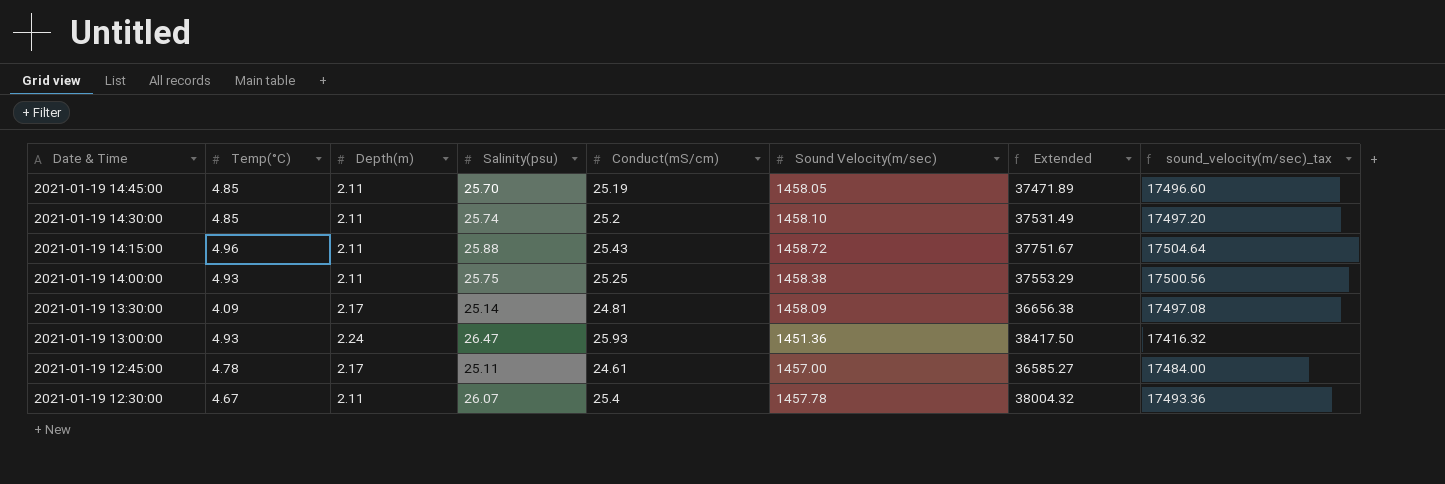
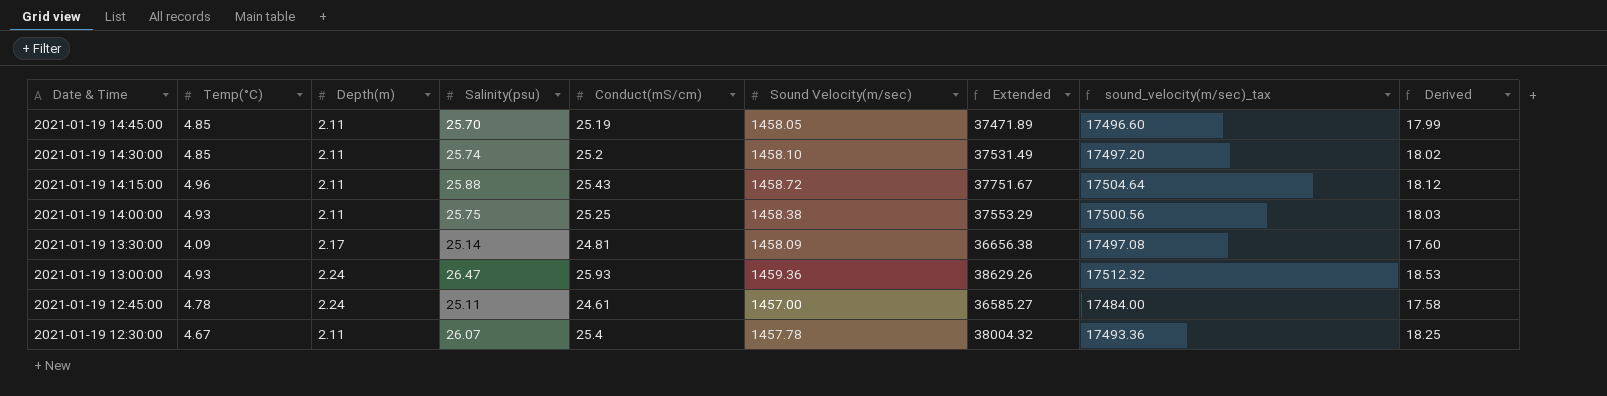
column Derived | formula: none -> [Salinity(psu)] * 0.7
2021-01-19 13:00:00 | Sound Velocity(m/sec): 1451.36 -> 1459.36
2021-01-19 13:00:00 | Extended: 38417.50 -> 38629.26
2021-01-19 13:00:00 | sound_velocity(m/sec)_tax: 17416.32 -> 17512.32
2021-01-19 12:45:00 | Depth(m): 2.17 -> 2.24

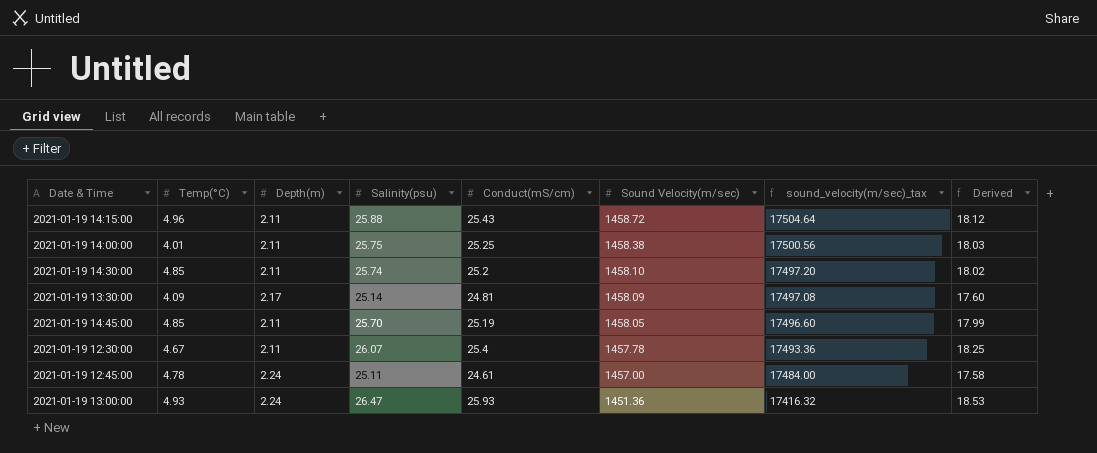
row order: Date & Time descending -> Sound Velocity(m/sec) descending
column Extended | formula: [Salinity(psu)] * [Sound Velocity(m/sec)] -> none
2021-01-19 14:00:00 | Temp(°C): 4.93 -> 4.01
2021-01-19 13:00:00 | Sound Velocity(m/sec): 1459.36 -> 1451.36
2021-01-19 13:00:00 | sound_velocity(m/sec)_tax: 17512.32 -> 17416.32

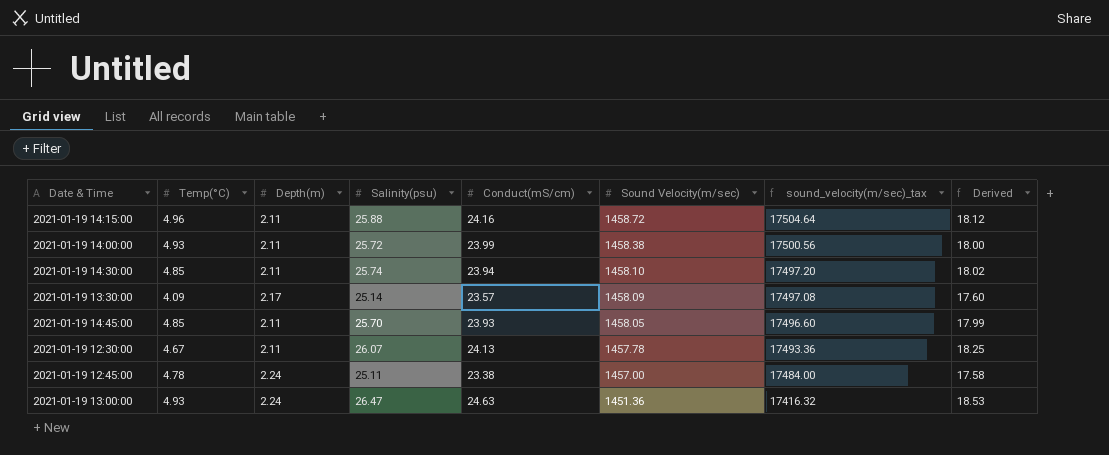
2021-01-19 14:15:00 | Conduct(mS/cm): 25.43 -> 24.16
2021-01-19 14:00:00 | Temp(°C): 4.01 -> 4.93
2021-01-19 14:00:00 | Salinity(psu): 25.75 -> 25.72
2021-01-19 14:00:00 | Conduct(mS/cm): 25.25 -> 23.99
2021-01-19 14:00:00 | Derived: 18.03 -> 18.00
2021-01-19 14:30:00 | Conduct(mS/cm): 25.2 -> 23.94
2021-01-19 13:30:00 | Conduct(mS/cm): 24.81 -> 23.57
2021-01-19 14:45:00 | Conduct(mS/cm): 25.19 -> 23.93
2021-01-19 12:30:00 | Conduct(mS/cm): 25.4 -> 24.13
2021-01-19 12:45:00 | Conduct(mS/cm): 24.61 -> 23.38
2021-01-19 13:00:00 | Conduct(mS/cm): 25.93 -> 24.63

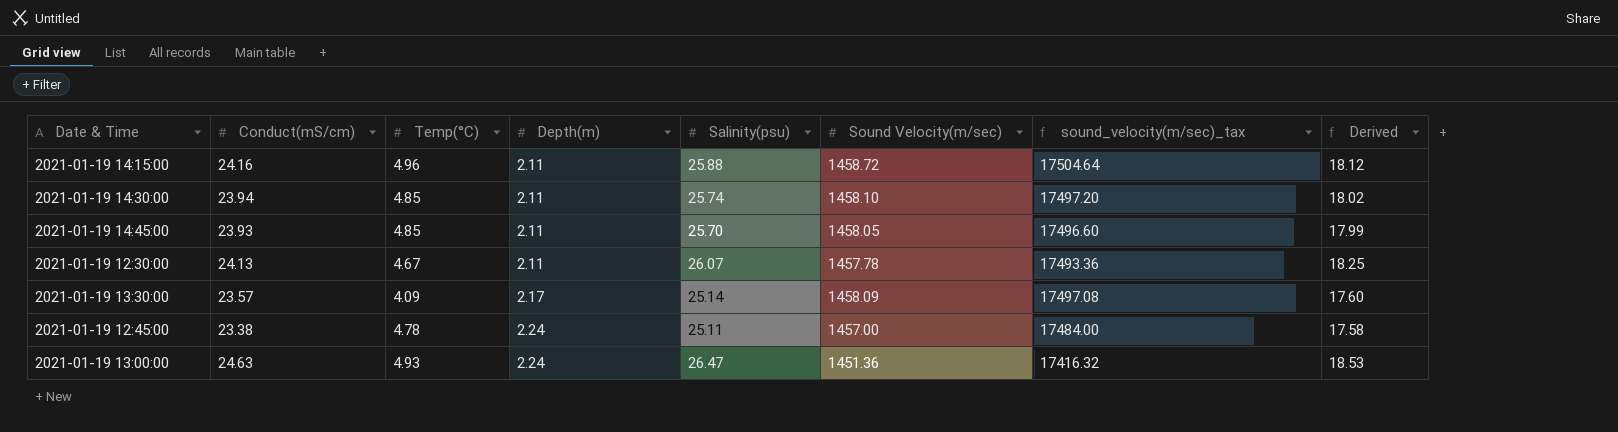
row order: Sound Velocity(m/sec) descending -> Depth(m) ascending
column Conduct(mS/cm) | position: 5 -> 2
row 2021-01-19 14:00:00: 4.93 | 2.11 | 25.72 | 23.99 | 1458.38 | 17500.56 | 18.00 -> none

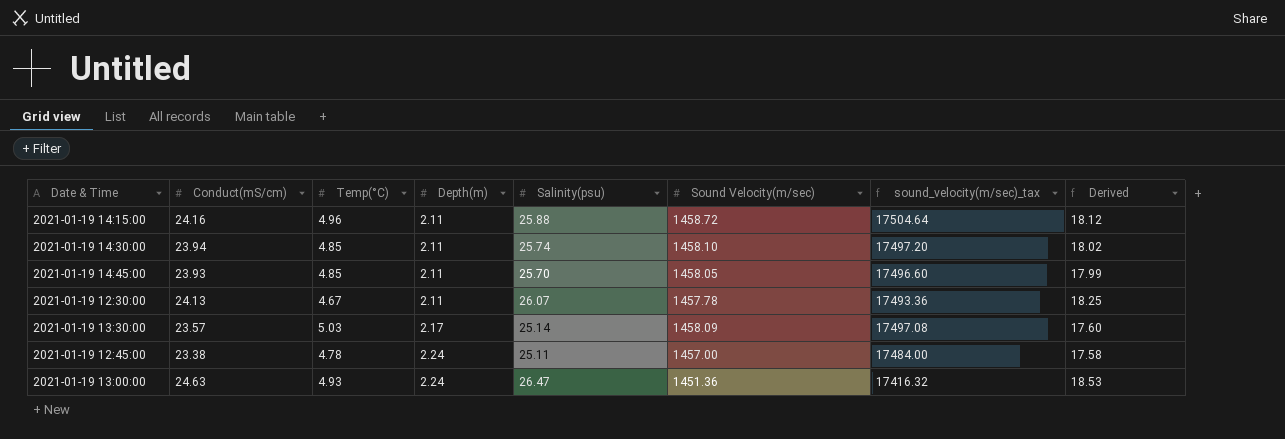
2021-01-19 13:30:00 | Temp(°C): 4.09 -> 5.03

